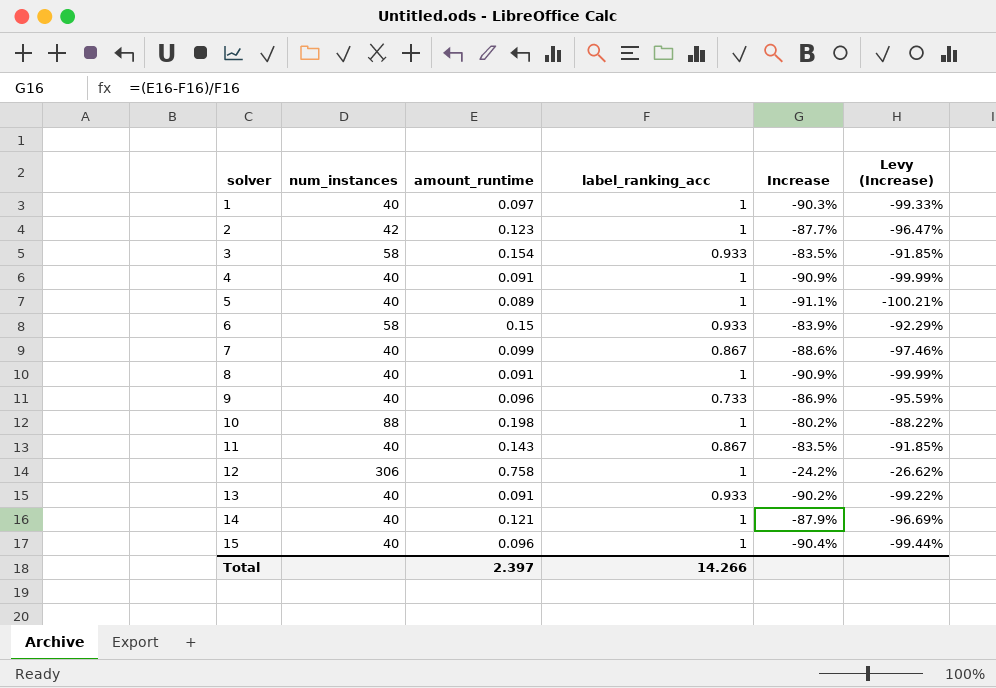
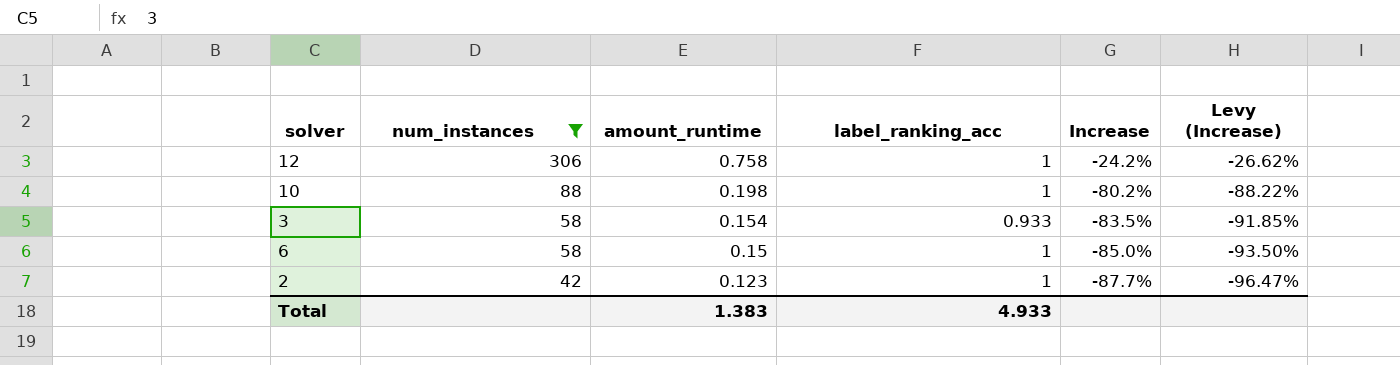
filter: none -> num_instances != 40
row order: solver ascending -> num_instances descending
6 | label_ranking_acc: 0.933 -> 1
6 | Increase: -83.9% -> -85.0%
6 | Levy (Increase): -92.29% -> -93.50%
Total | amount_runtime: 2.397 -> 1.383
Total | label_ranking_acc: 14.266 -> 4.933

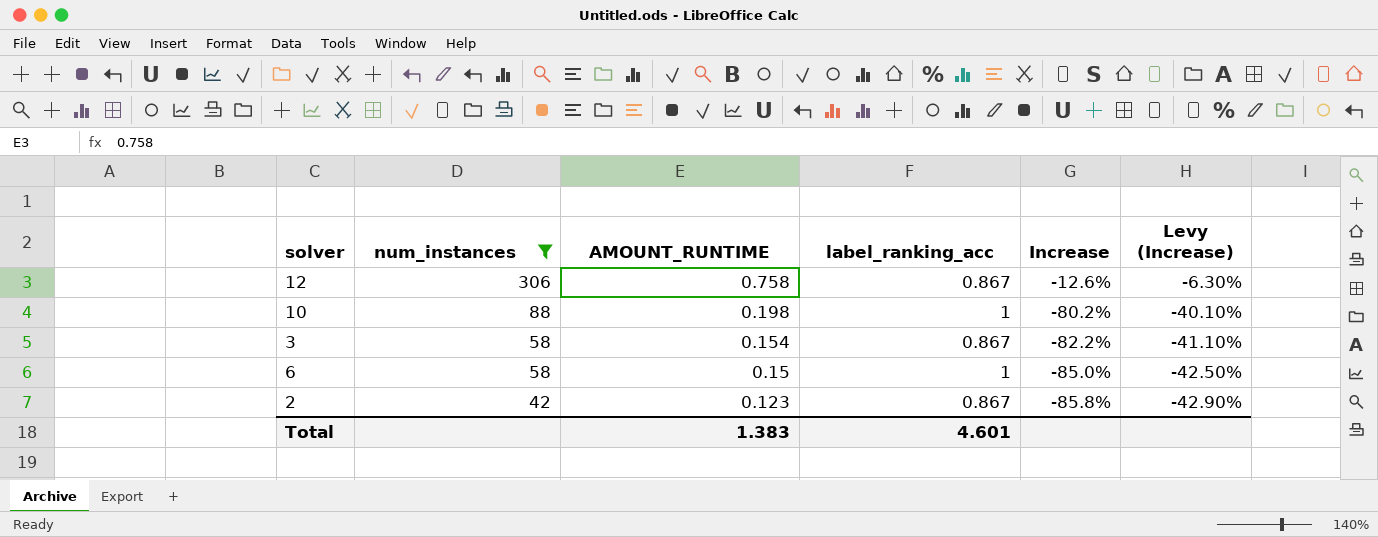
column name: amount_runtime -> AMOUNT_RUNTIME
column Levy (Increase) | formula: [Increase] * 1.1 -> [Increase] * 0.5
12 | label_ranking_acc: 1 -> 0.867
12 | Increase: -24.2% -> -12.6%
3 | label_ranking_acc: 0.933 -> 0.867
3 | Increase: -83.5% -> -82.2%
2 | label_ranking_acc: 1 -> 0.867
2 | Increase: -87.7% -> -85.8%
Total | label_ranking_acc: 4.933 -> 4.601

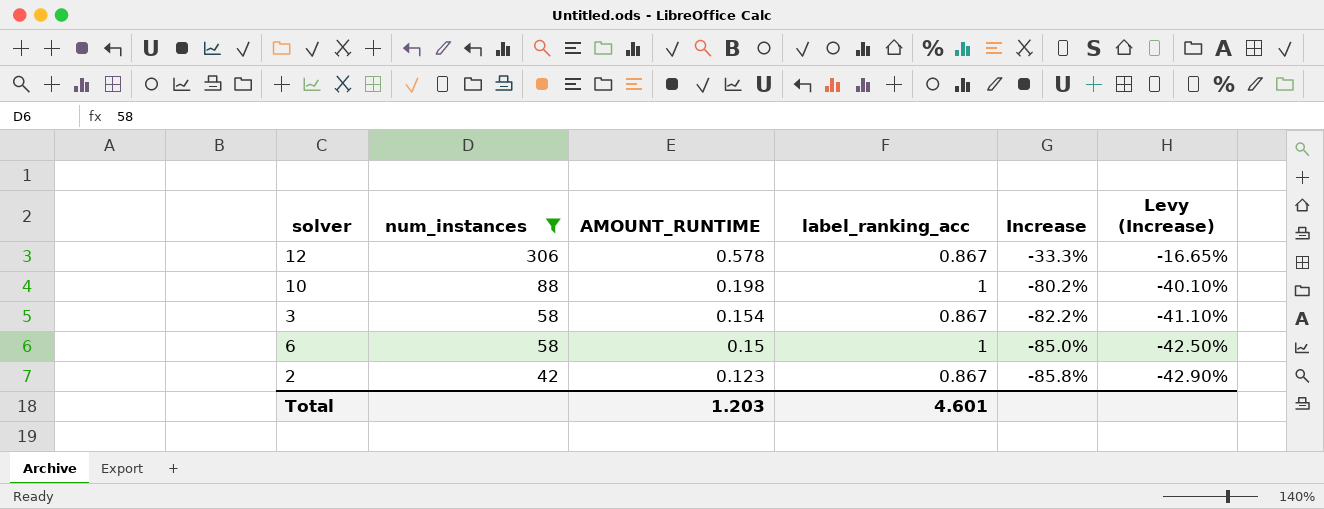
12 | AMOUNT_RUNTIME: 0.758 -> 0.578
12 | Increase: -12.6% -> -33.3%
12 | Levy (Increase): -6.30% -> -16.65%
Total | AMOUNT_RUNTIME: 1.383 -> 1.203

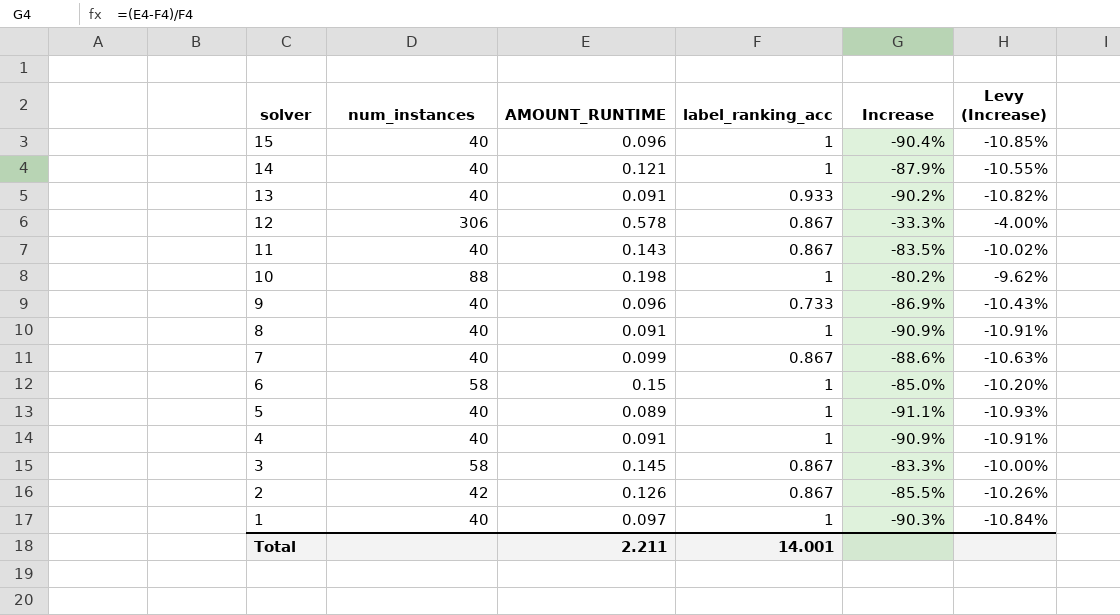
filter: num_instances != 40 -> none
row order: num_instances descending -> solver descending
column Levy (Increase) | formula: [Increase] * 0.5 -> [Increase] * 0.12
3 | AMOUNT_RUNTIME: 0.154 -> 0.145
3 | Increase: -82.2% -> -83.3%
2 | AMOUNT_RUNTIME: 0.123 -> 0.126
2 | Increase: -85.8% -> -85.5%
Total | AMOUNT_RUNTIME: 1.203 -> 2.211
Total | label_ranking_acc: 4.601 -> 14.001

